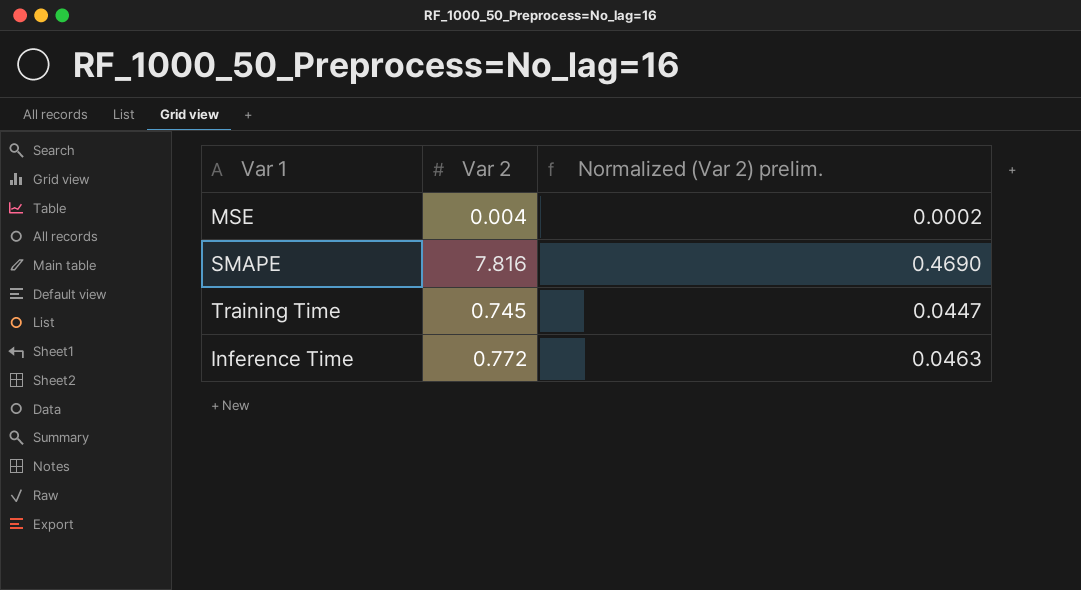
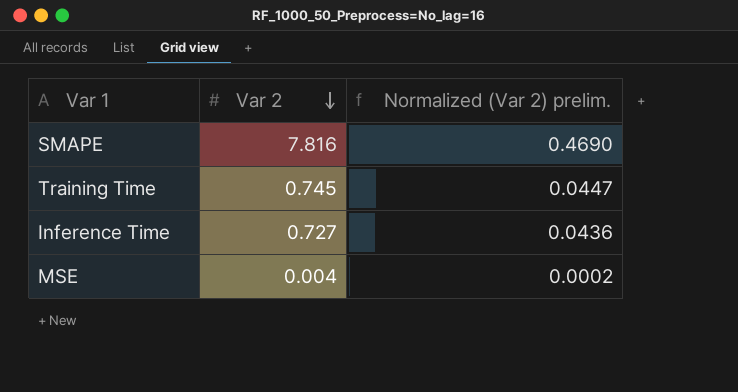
row order: none -> Var 2 descending
Inference Time | Var 2: 0.772 -> 0.727
Inference Time | Normalized (Var 2) prelim.: 0.0463 -> 0.0436

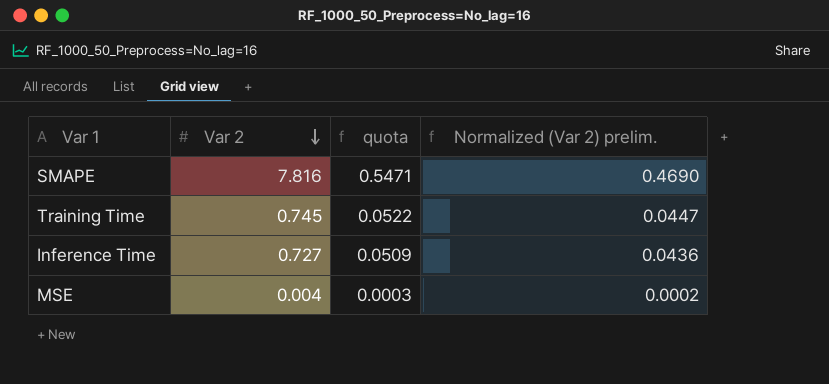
column quota | formula: none -> [Var 2] * 0.07

